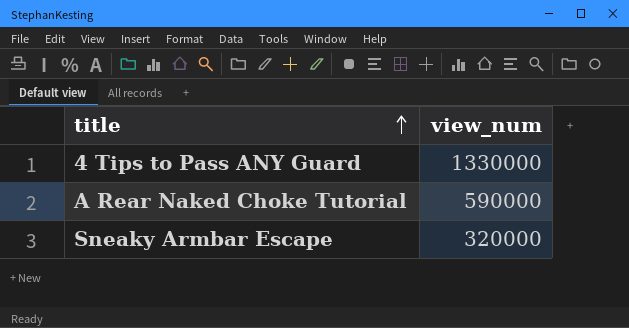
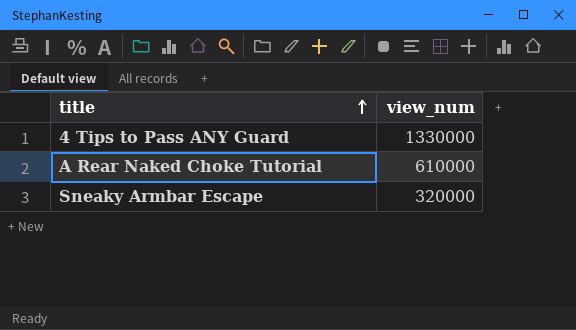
A Rear Naked Choke Tutorial | view_num: 590000 -> 610000

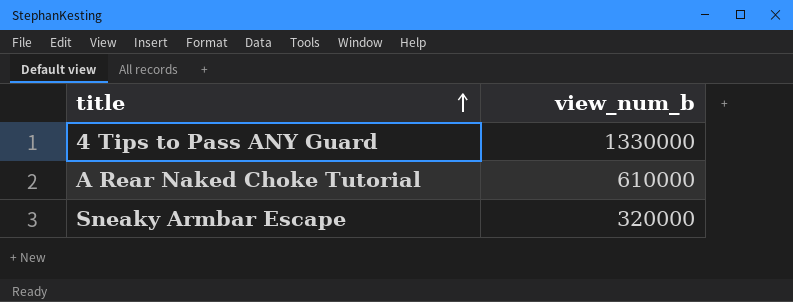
column name: view_num -> view_num_b

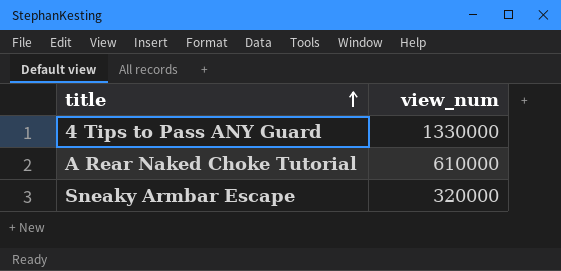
column name: view_num_b -> view_num

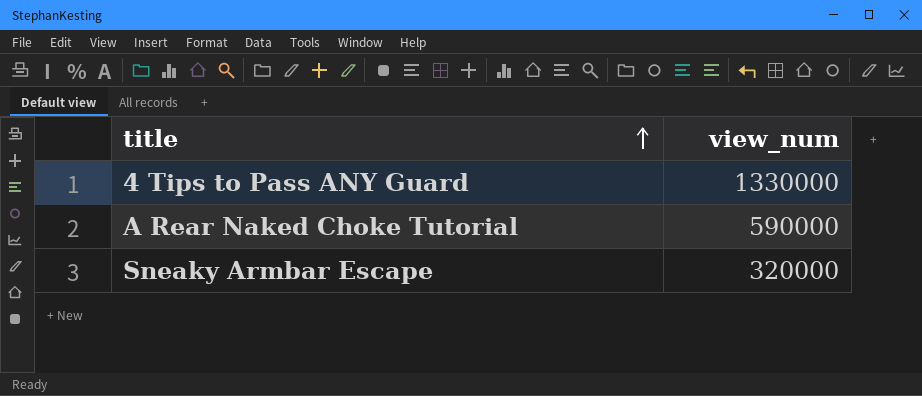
A Rear Naked Choke Tutorial | view_num: 610000 -> 590000

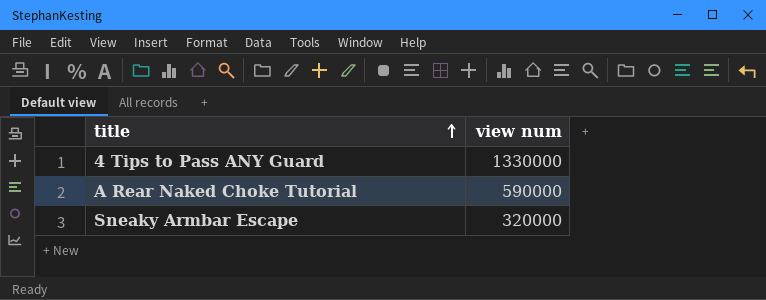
column name: view_num -> view num

